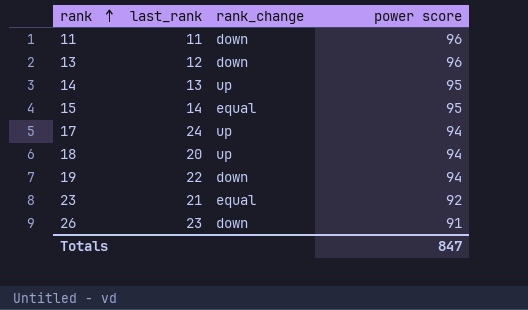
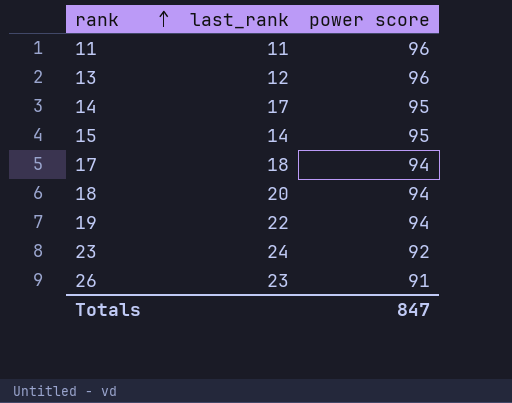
column rank_change | position: 3 -> none
14 | last_rank: 13 -> 17
17 | last_rank: 24 -> 18
23 | last_rank: 21 -> 24

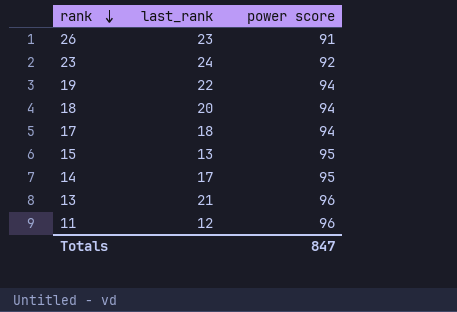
row order: rank ascending -> rank descending
15 | last_rank: 14 -> 13
13 | last_rank: 12 -> 21
11 | last_rank: 11 -> 12

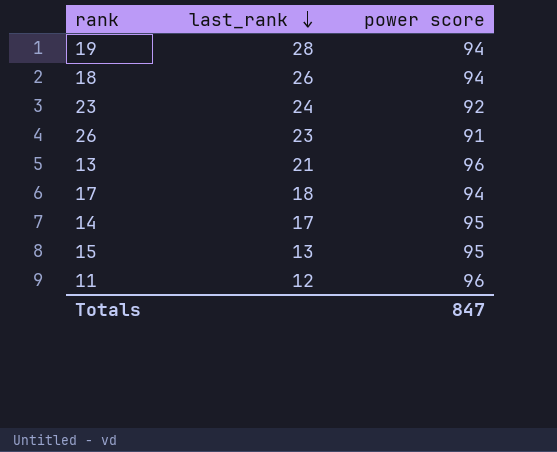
row order: rank descending -> last_rank descending
19 | last_rank: 22 -> 28
18 | last_rank: 20 -> 26

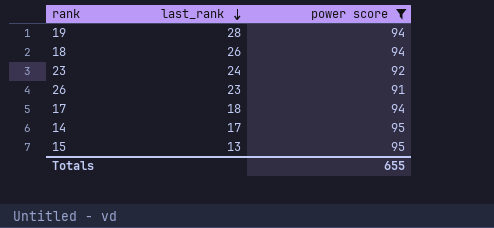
filter: none -> power score != 96
Totals | power score: 847 -> 655

